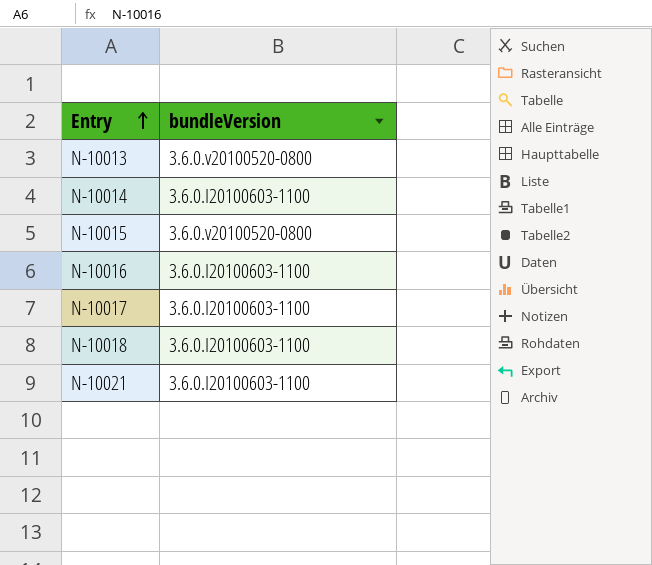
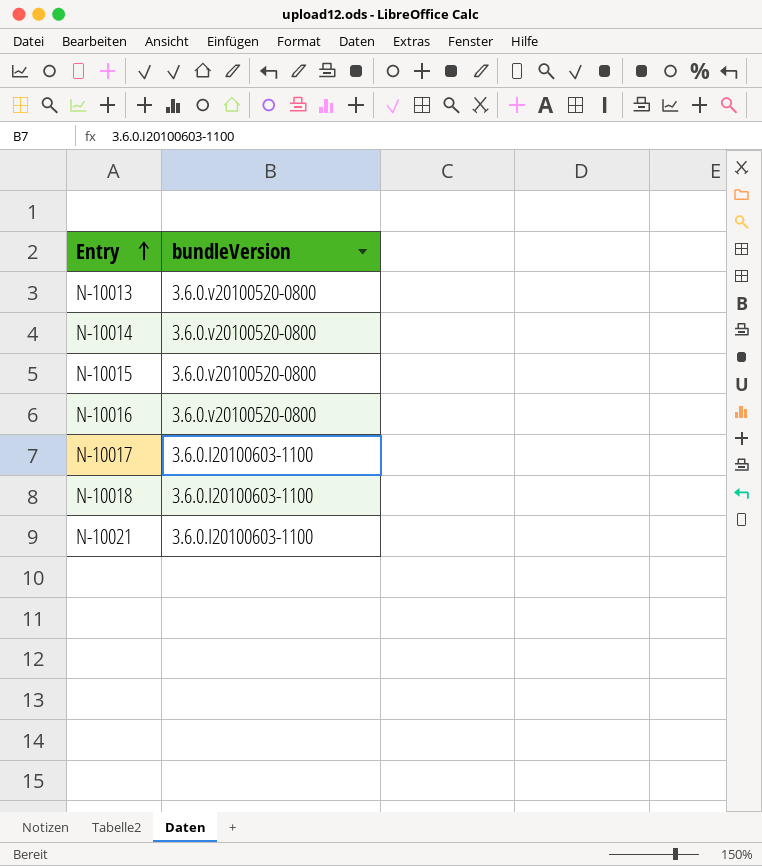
N-10014 | bundleVersion: 3.6.0.I20100603-1100 -> 3.6.0.v20100520-0800
N-10016 | bundleVersion: 3.6.0.I20100603-1100 -> 3.6.0.v20100520-0800

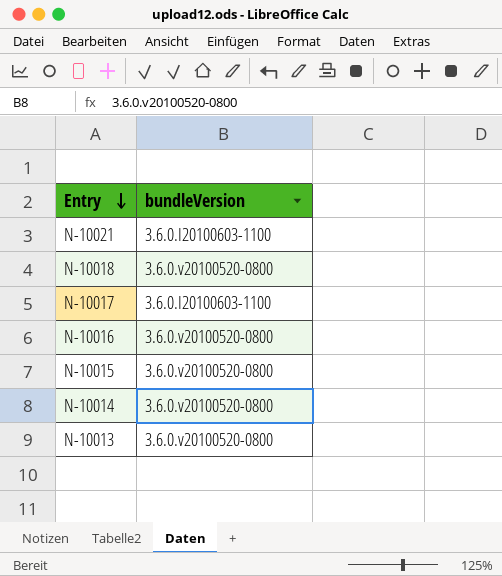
row order: Entry ascending -> Entry descending
N-10018 | bundleVersion: 3.6.0.I20100603-1100 -> 3.6.0.v20100520-0800

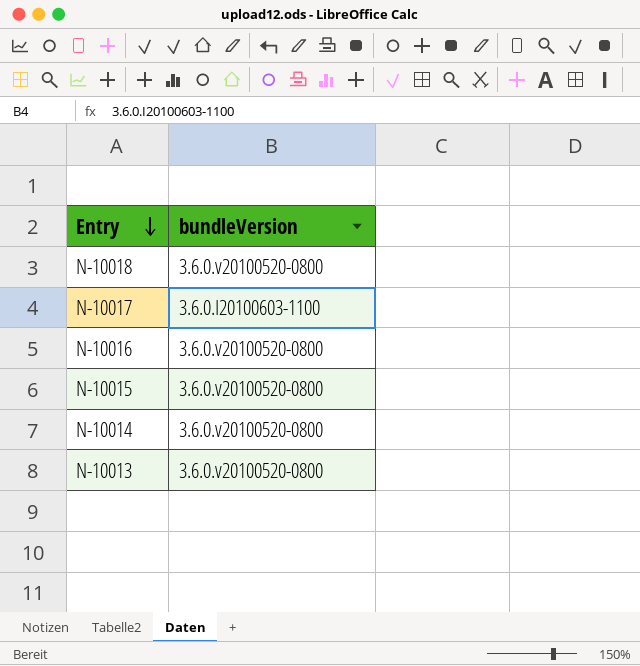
row N-10021: 3.6.0.I20100603-1100 -> none

